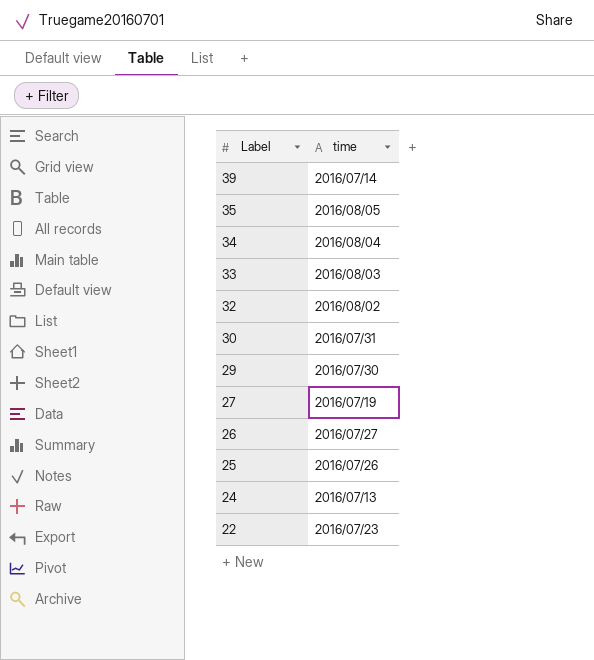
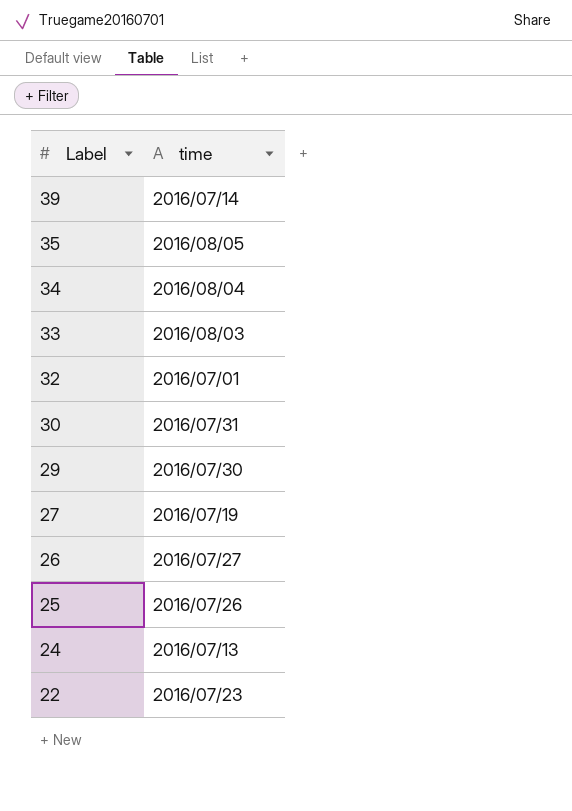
32 | time: 2016/08/02 -> 2016/07/01

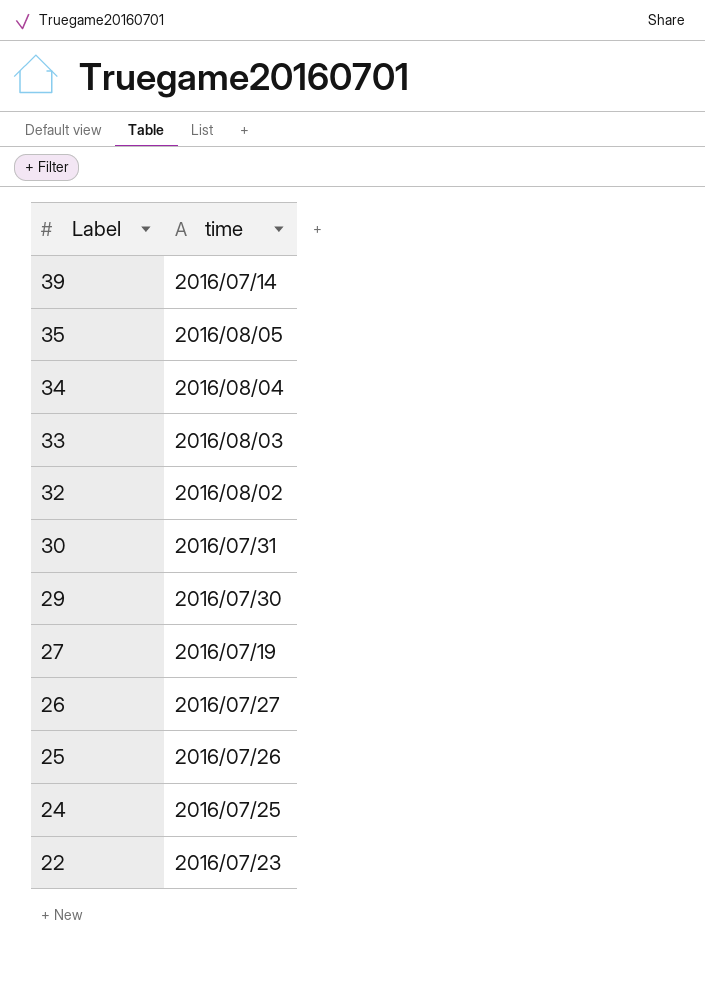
32 | time: 2016/07/01 -> 2016/08/02
24 | time: 2016/07/13 -> 2016/07/25

